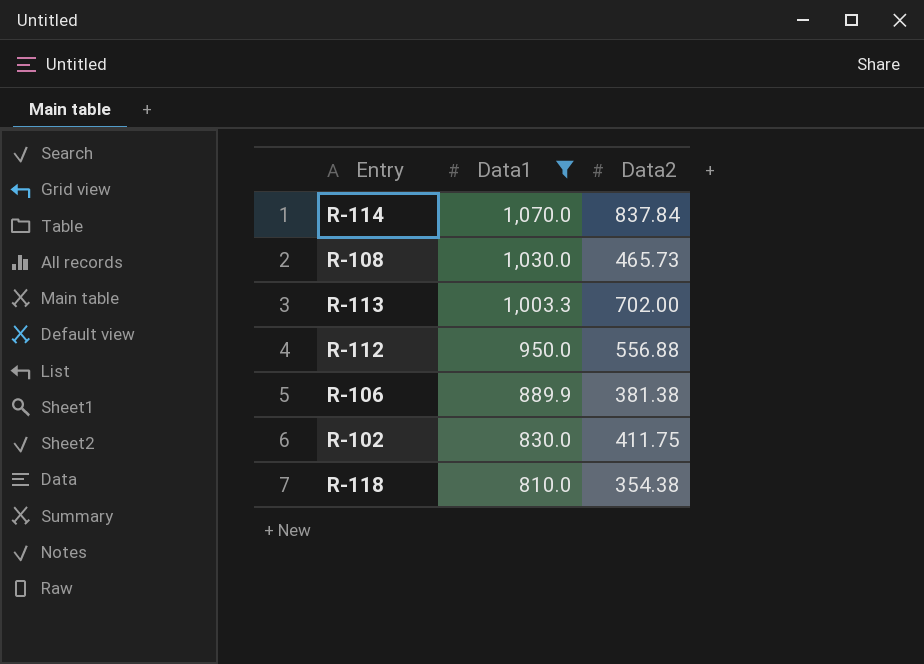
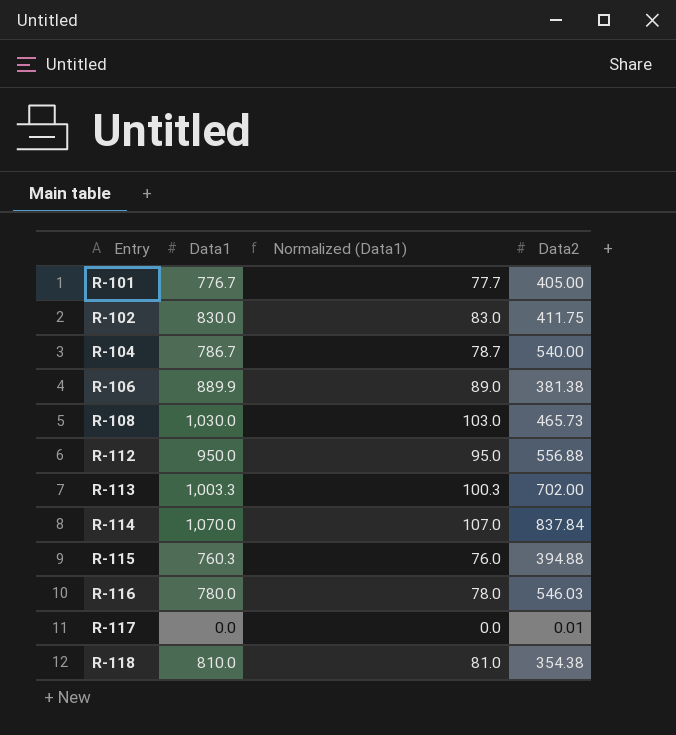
filter: Data1 >= 810.0 -> none
row order: Data1 descending -> Entry ascending
column Normalized (Data1) | formula: none -> [Data1] * 0.1

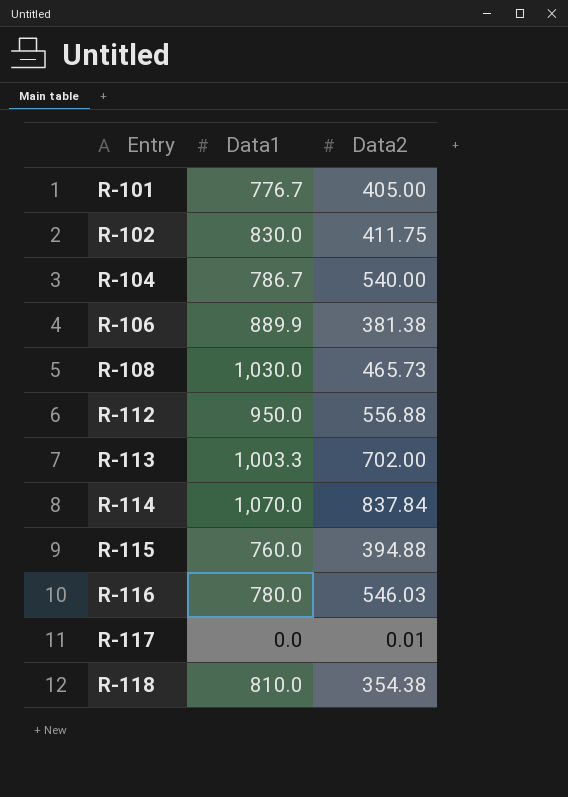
column Normalized (Data1) | formula: [Data1] * 0.1 -> none
R-115 | Data1: 760.3 -> 760.0

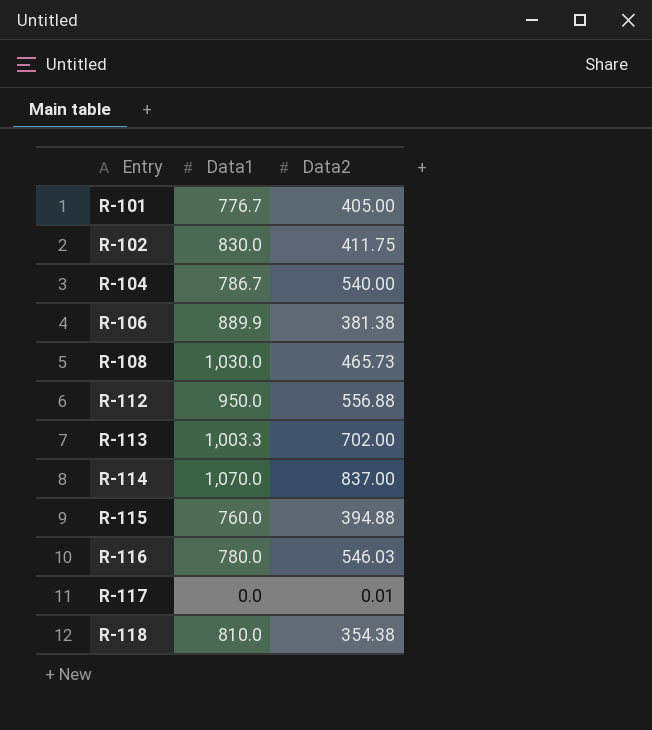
R-114 | Data2: 837.84 -> 837.00

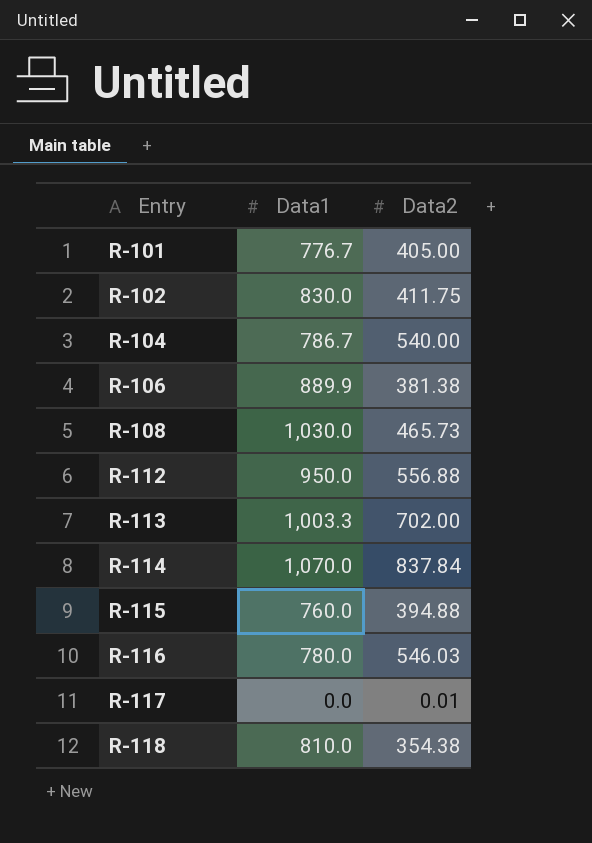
R-114 | Data2: 837.00 -> 837.84

